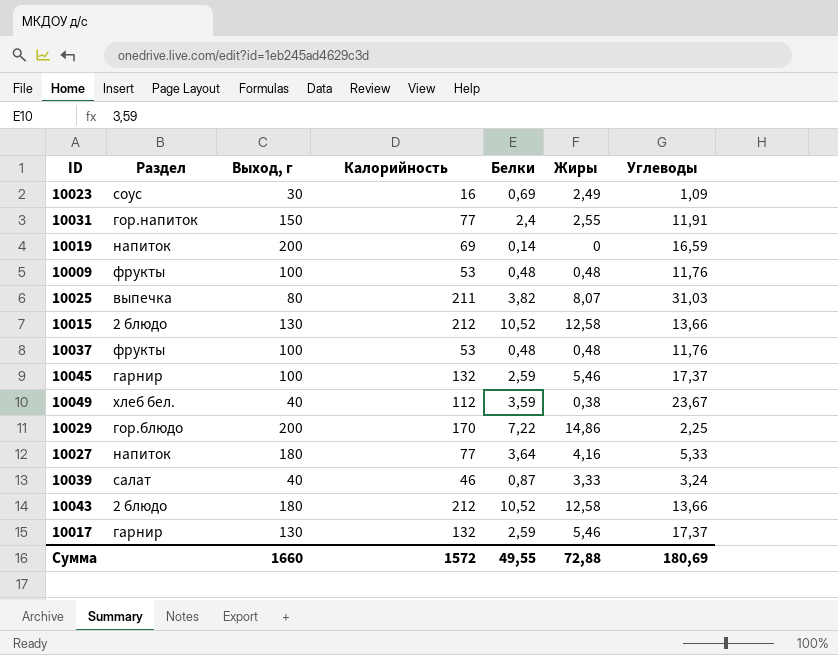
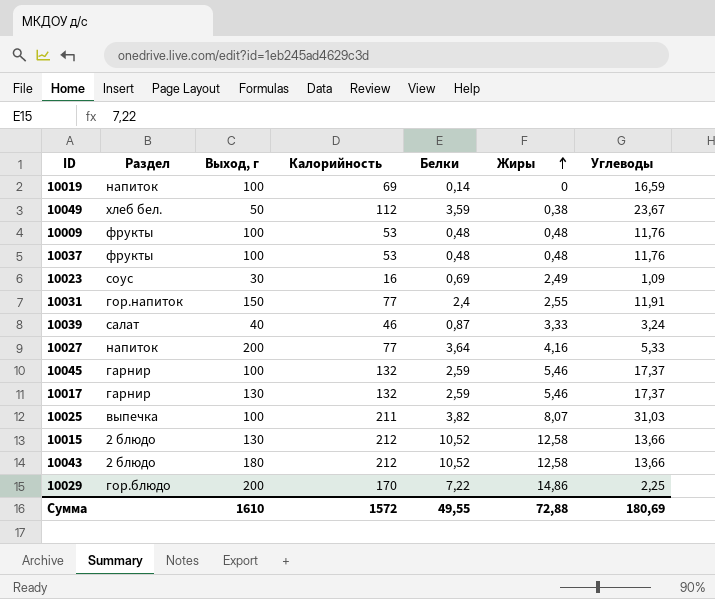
row order: none -> Жиры ascending
10019 | Выход, г: 200 -> 100
10049 | Выход, г: 40 -> 50
10027 | Выход, г: 180 -> 200
10025 | Выход, г: 80 -> 100
Сумма | Выход, г: 1660 -> 1610

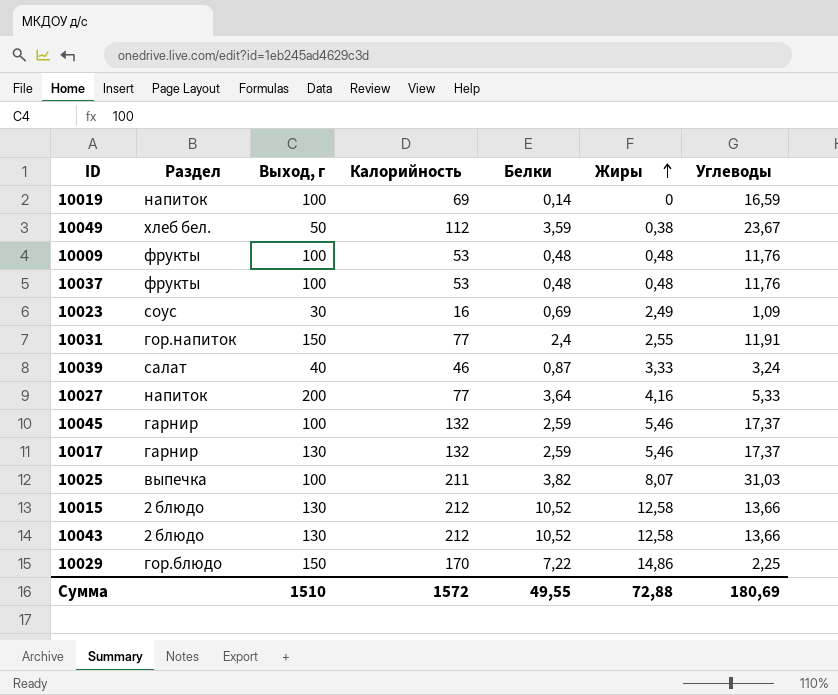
10043 | Выход, г: 180 -> 130
10029 | Выход, г: 200 -> 150
Сумма | Выход, г: 1610 -> 1510

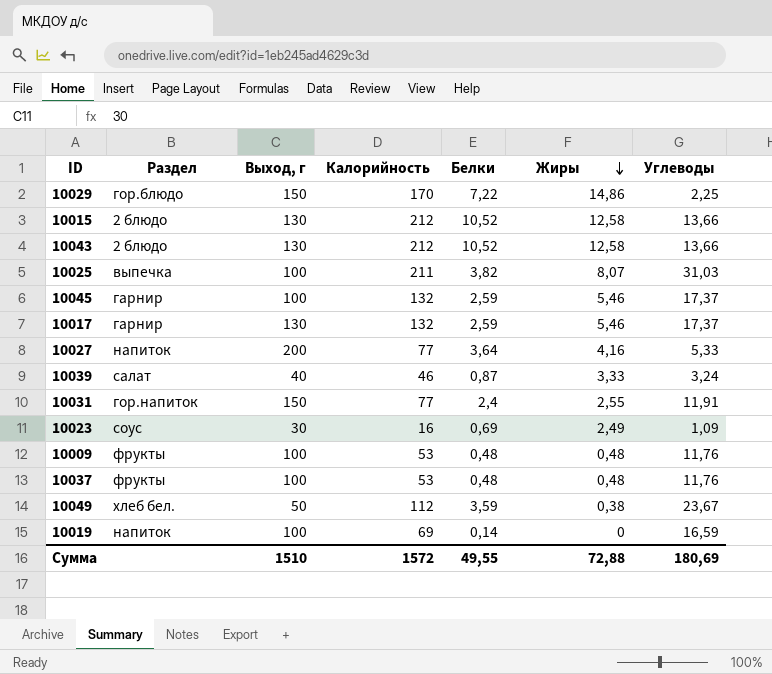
row order: Жиры ascending -> Жиры descending

